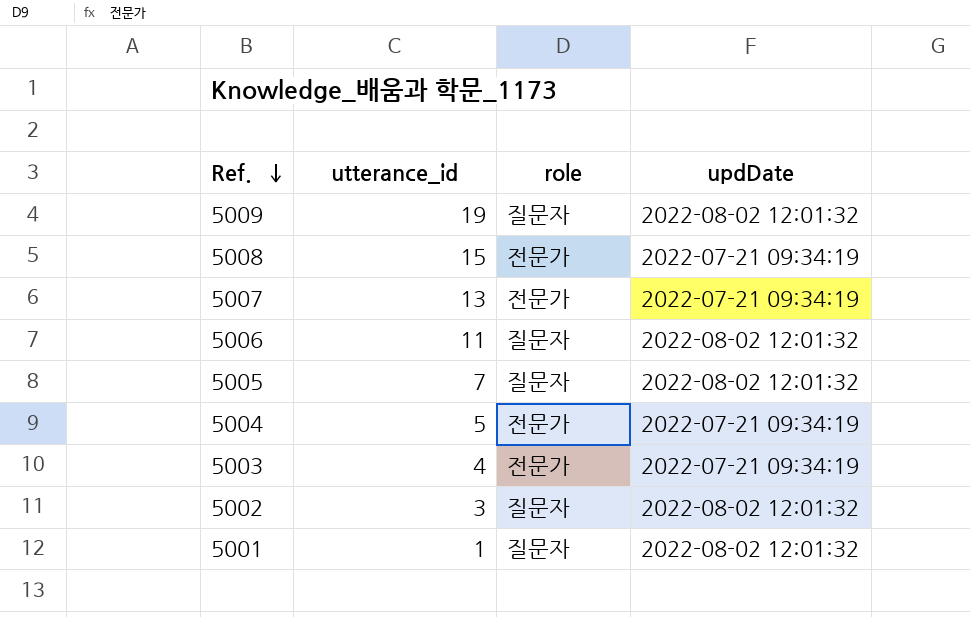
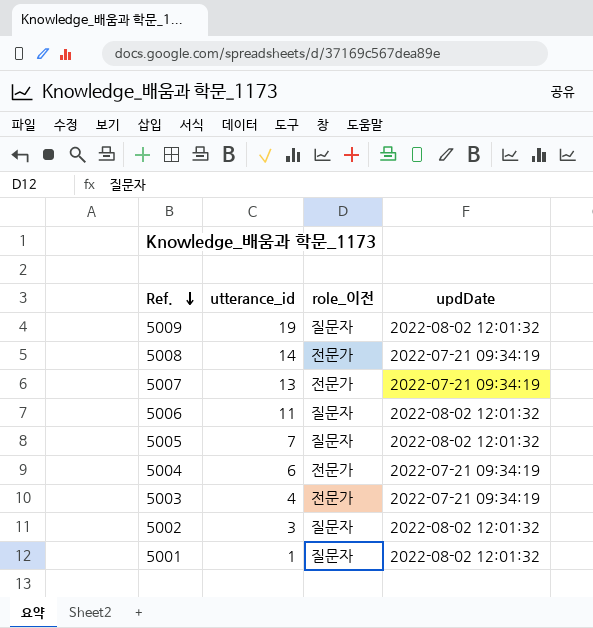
column name: role -> role_이전
5008 | utterance_id: 15 -> 14
5004 | utterance_id: 5 -> 6

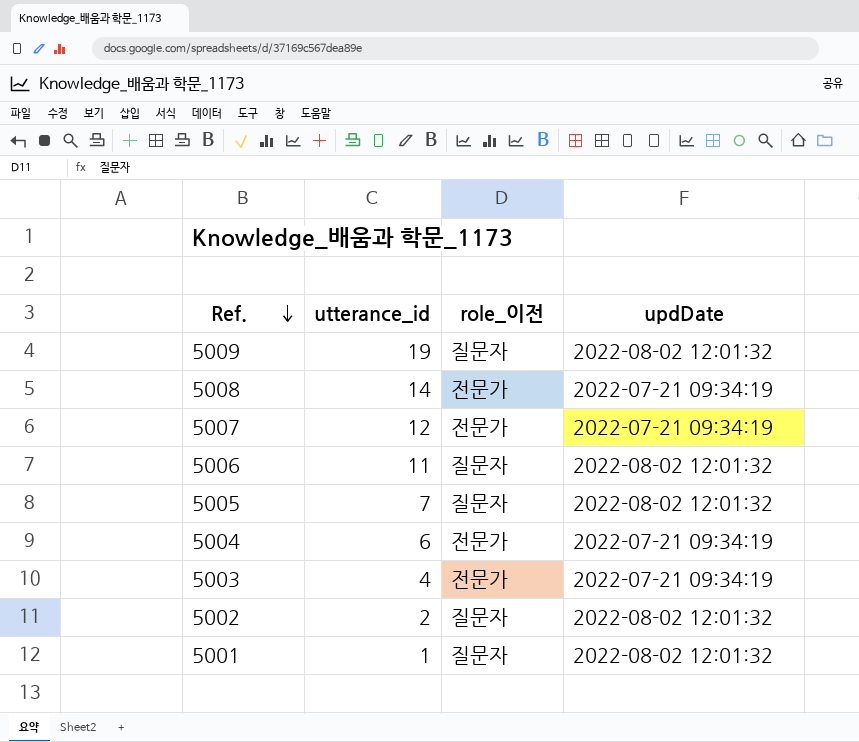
5007 | utterance_id: 13 -> 12
5002 | utterance_id: 3 -> 2

